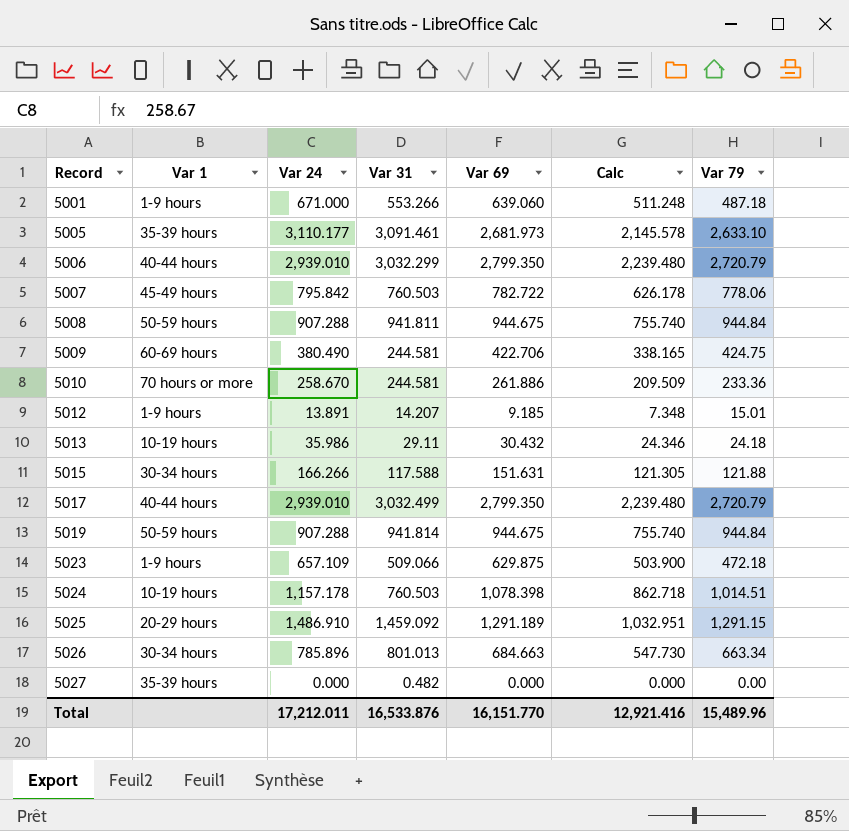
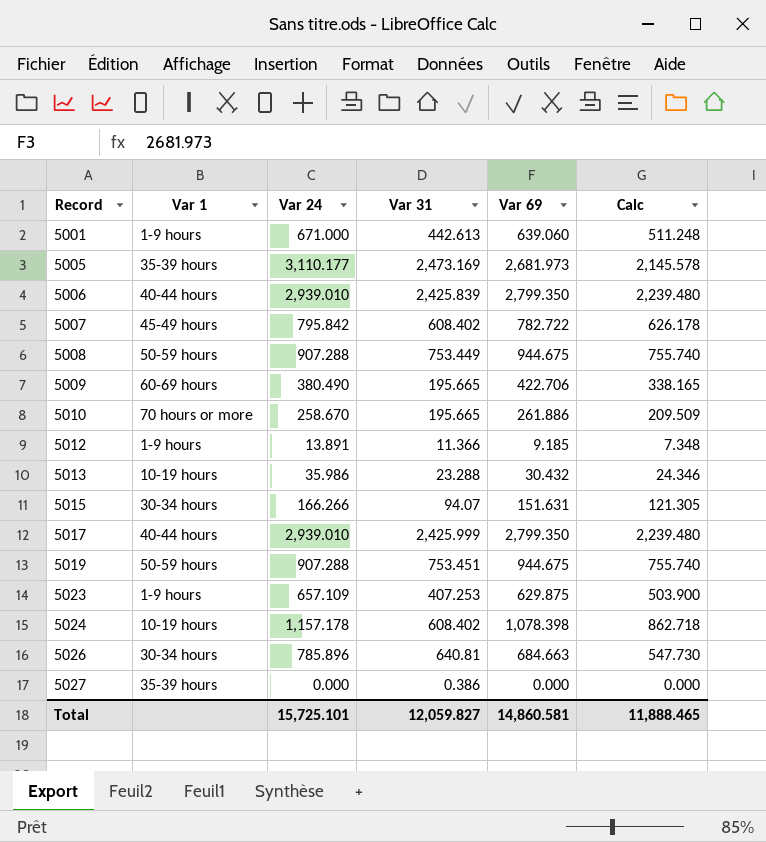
column Var 79 | position: 7 -> none
row 5025: 20-29 hours | 1,486.910 | 1,459.092 | 1,291.189 | 1,032.951 | 1,291.15 -> none
5001 | Var 31: 553.266 -> 442.613
5005 | Var 31: 3,091.461 -> 2,473.169
5006 | Var 31: 3,032.299 -> 2,425.839
5007 | Var 31: 760.503 -> 608.402
5008 | Var 31: 941.811 -> 753.449
5009 | Var 31: 244.581 -> 195.665
5010 | Var 31: 244.581 -> 195.665
5012 | Var 31: 14.207 -> 11.366
5013 | Var 31: 29.11 -> 23.288
5015 | Var 31: 117.588 -> 94.07
5017 | Var 31: 3,032.499 -> 2,425.999
5019 | Var 31: 941.814 -> 753.451
5023 | Var 31: 509.066 -> 407.253
5024 | Var 31: 760.503 -> 608.402
5026 | Var 31: 801.013 -> 640.81
5027 | Var 31: 0.482 -> 0.386
Total | Var 24: 17,212.011 -> 15,725.101
Total | Var 31: 16,533.876 -> 12,059.827
Total | Var 69: 16,151.770 -> 14,860.581
Total | Calc: 12,921.416 -> 11,888.465

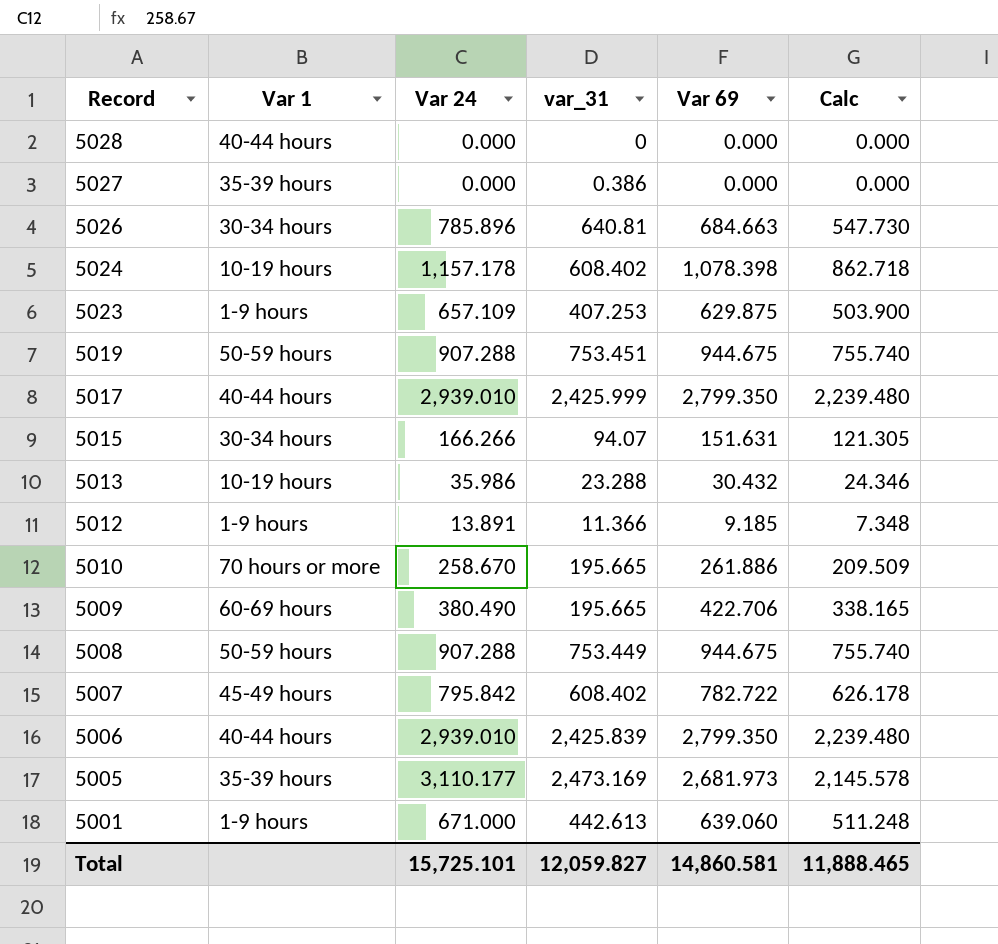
row order: Record ascending -> Record descending
column name: Var 31 -> var_31
row 5028: none -> 40-44 hours | 0.000 | 0 | 0.000 | 0.000

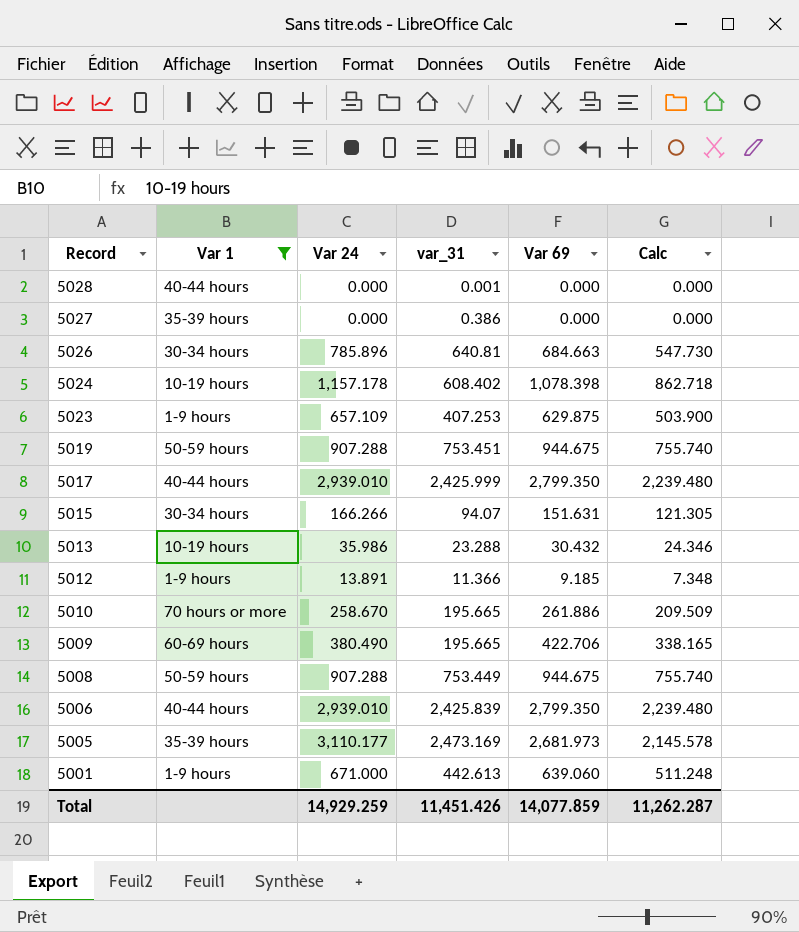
filter: none -> Var 1 != 45-49 hours
5028 | var_31: 0 -> 0.001
Total | Var 24: 15,725.101 -> 14,929.259
Total | var_31: 12,059.827 -> 11,451.426
Total | Var 69: 14,860.581 -> 14,077.859
Total | Calc: 11,888.465 -> 11,262.287

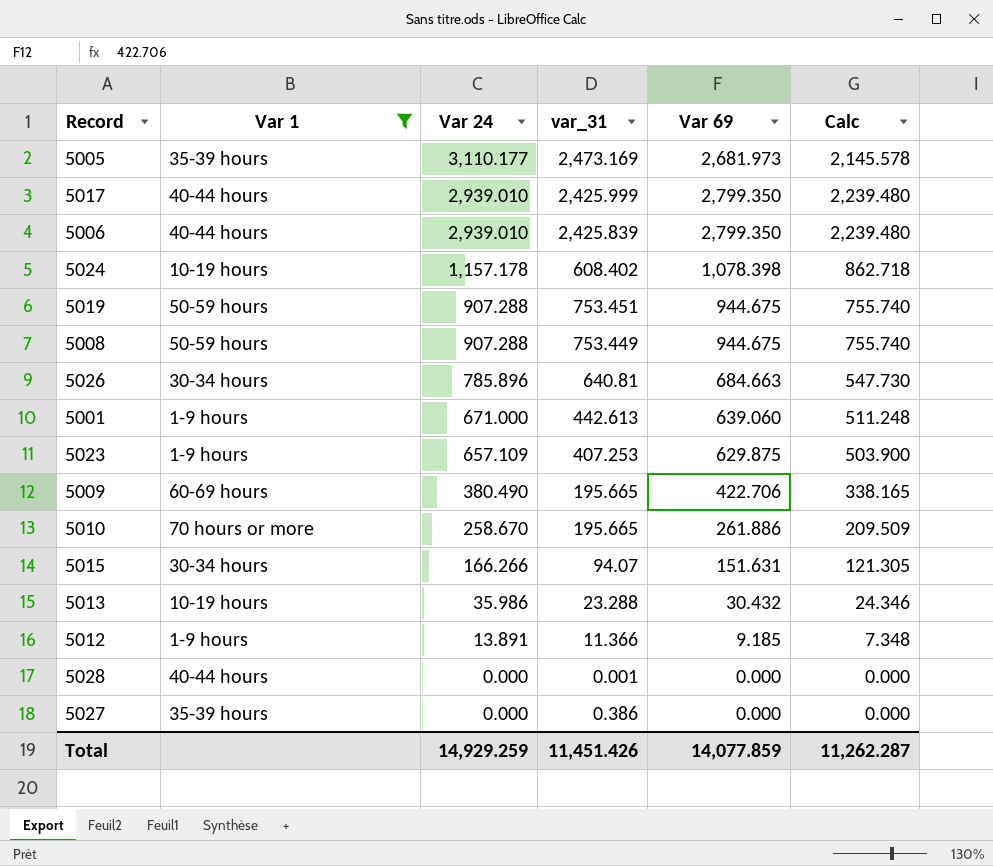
row order: Record descending -> Var 24 descending

